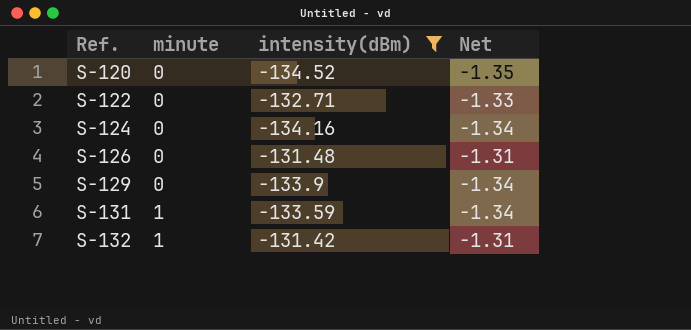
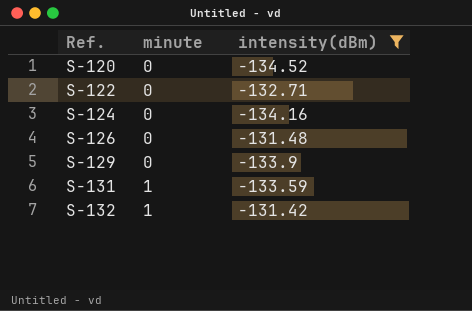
column Net | formula: [intensity(dBm)] * 0.01 -> none

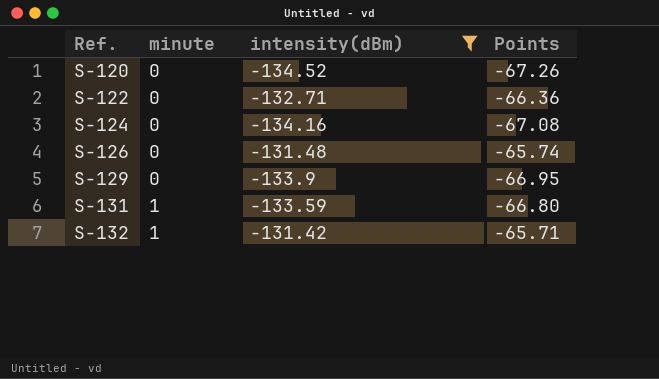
column Points | formula: none -> [intensity(dBm)] * 0.5

